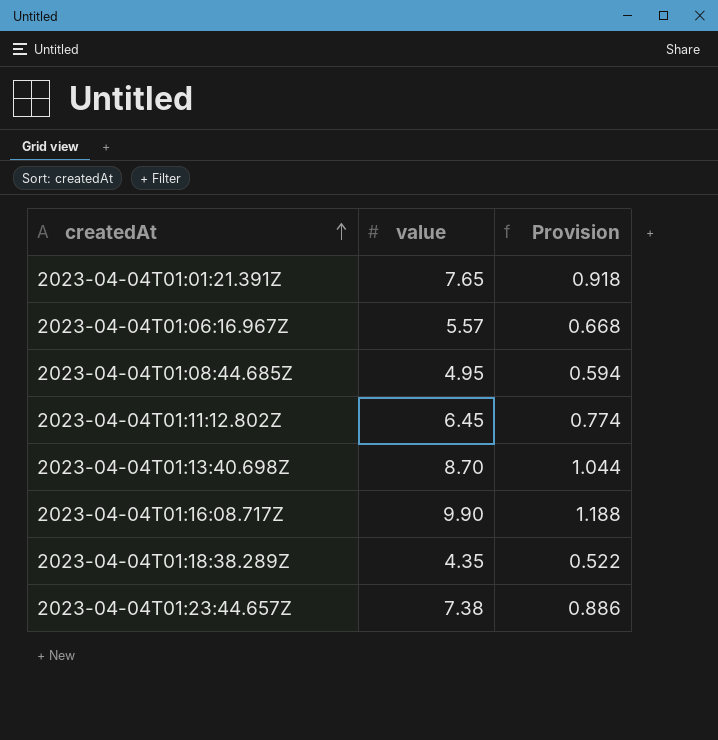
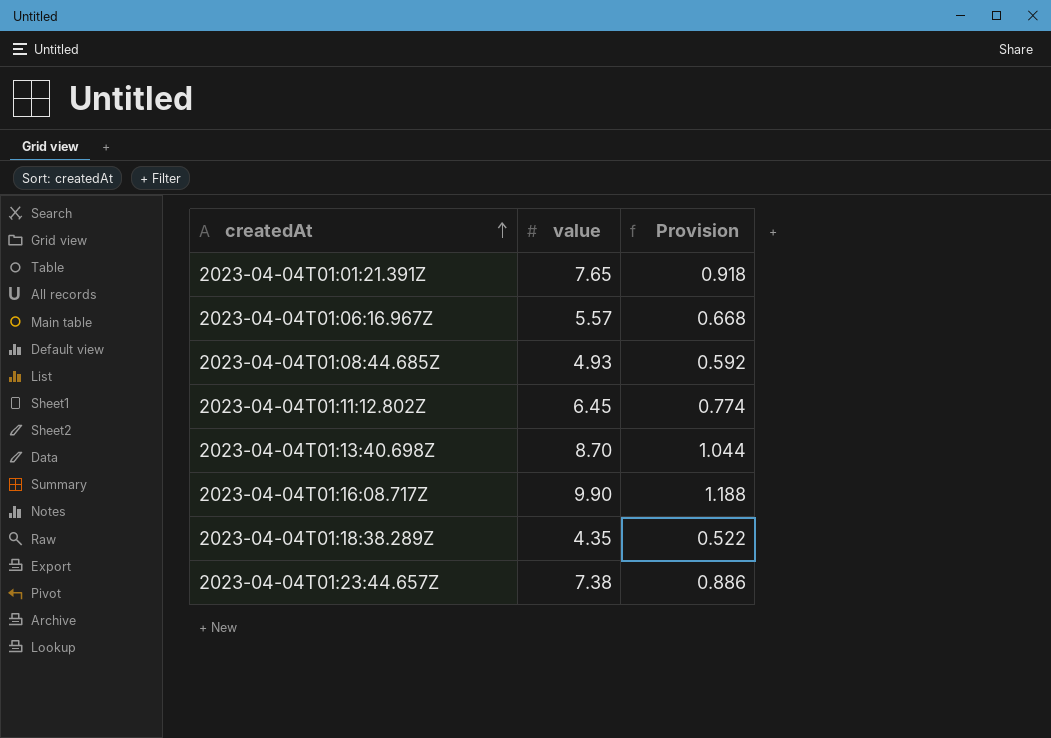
2023-04-04T01:08:44.685Z | value: 4.95 -> 4.93
2023-04-04T01:08:44.685Z | Provision: 0.594 -> 0.592

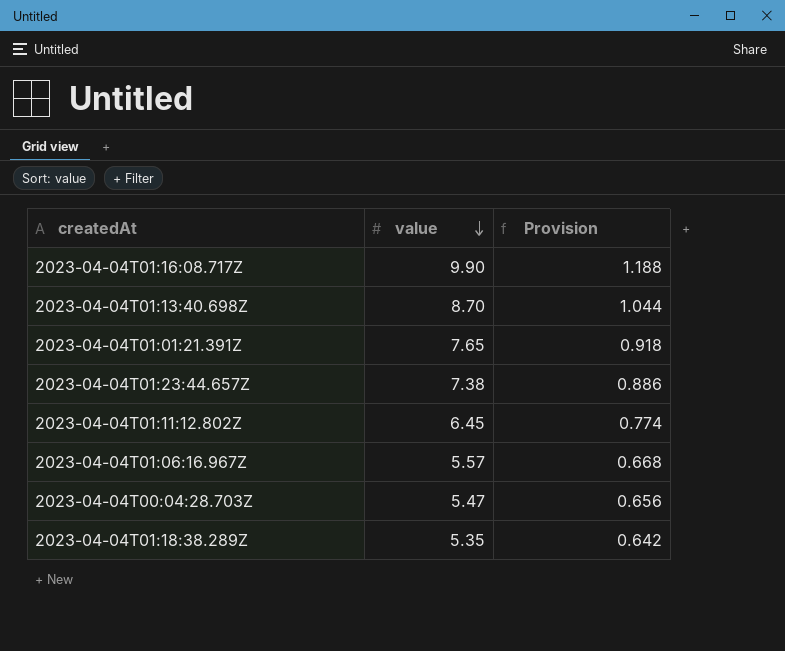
row order: createdAt ascending -> value descending
row 2023-04-04T01:08:44.685Z: 4.93 | 0.592 -> none
row 2023-04-04T00:04:28.703Z: none -> 5.47 | 0.656
2023-04-04T01:18:38.289Z | value: 4.35 -> 5.35
2023-04-04T01:18:38.289Z | Provision: 0.522 -> 0.642

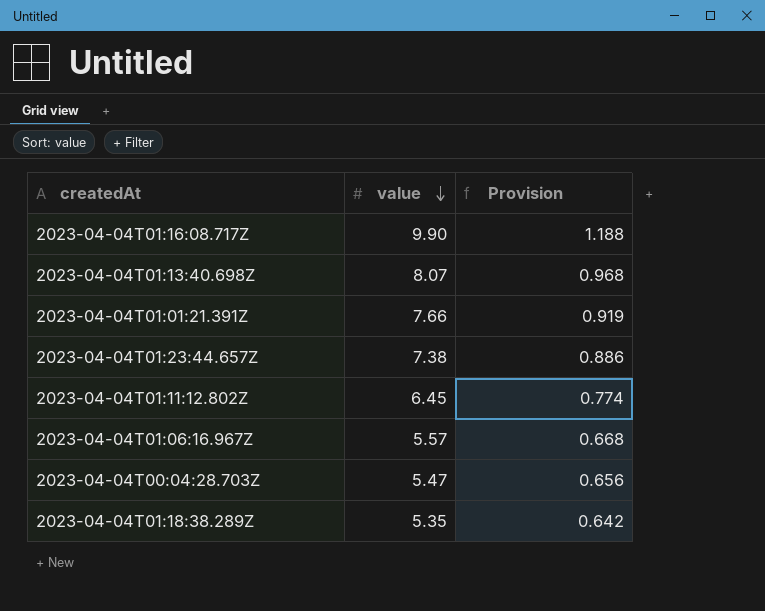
2023-04-04T01:13:40.698Z | value: 8.70 -> 8.07
2023-04-04T01:13:40.698Z | Provision: 1.044 -> 0.968
2023-04-04T01:01:21.391Z | value: 7.65 -> 7.66
2023-04-04T01:01:21.391Z | Provision: 0.918 -> 0.919

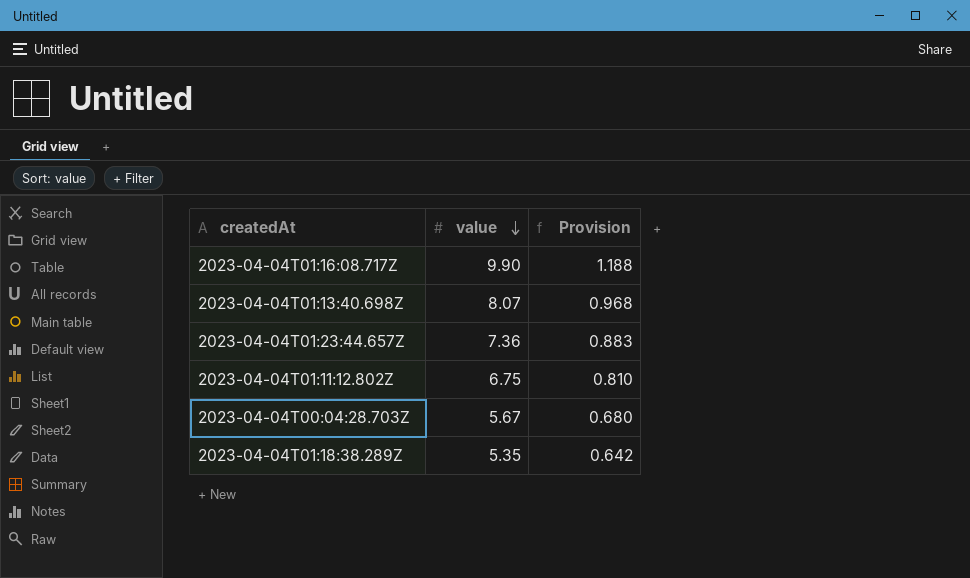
row 2023-04-04T01:01:21.391Z: 7.66 | 0.919 -> none
row 2023-04-04T01:06:16.967Z: 5.57 | 0.668 -> none
2023-04-04T01:23:44.657Z | value: 7.38 -> 7.36
2023-04-04T01:23:44.657Z | Provision: 0.886 -> 0.883
2023-04-04T01:11:12.802Z | value: 6.45 -> 6.75
2023-04-04T01:11:12.802Z | Provision: 0.774 -> 0.810
2023-04-04T00:04:28.703Z | value: 5.47 -> 5.67
2023-04-04T00:04:28.703Z | Provision: 0.656 -> 0.680

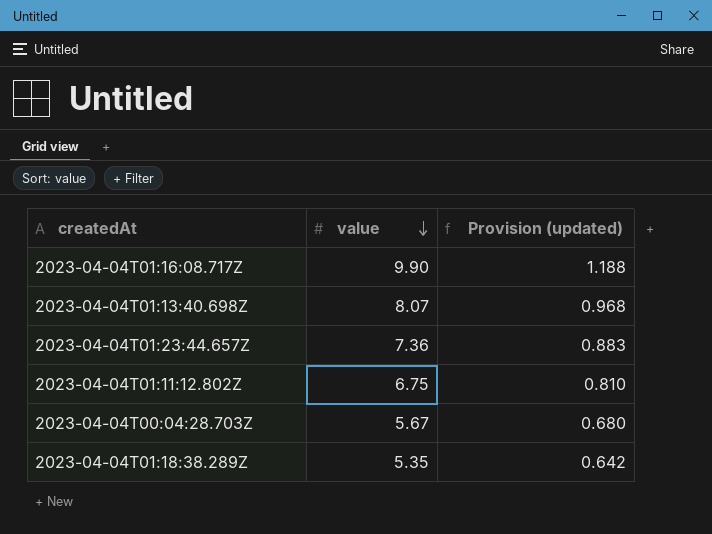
column name: Provision -> Provision (updated)

